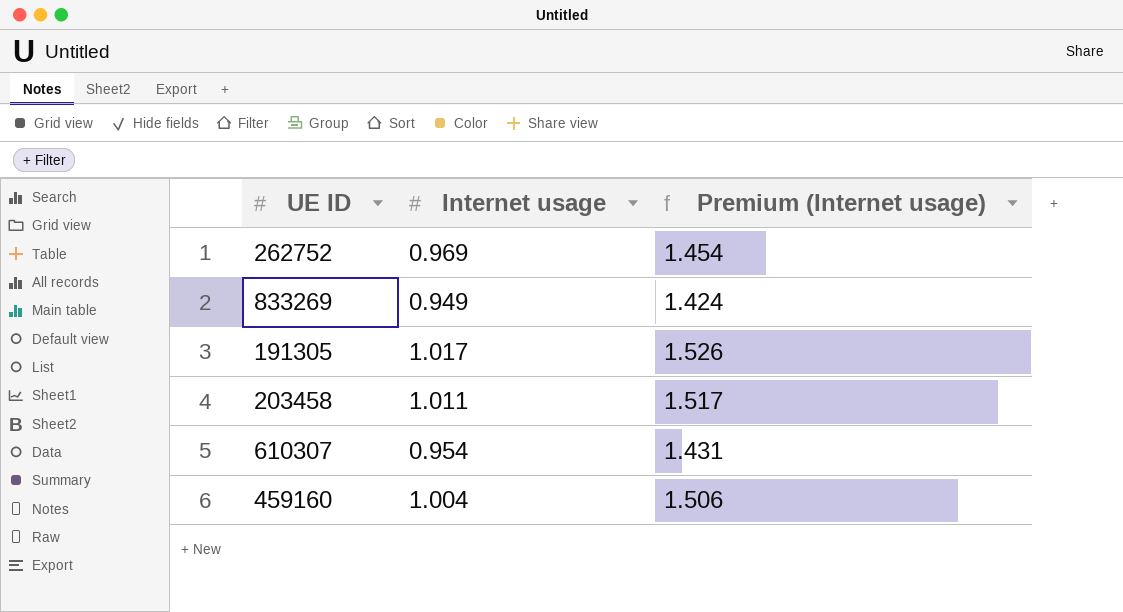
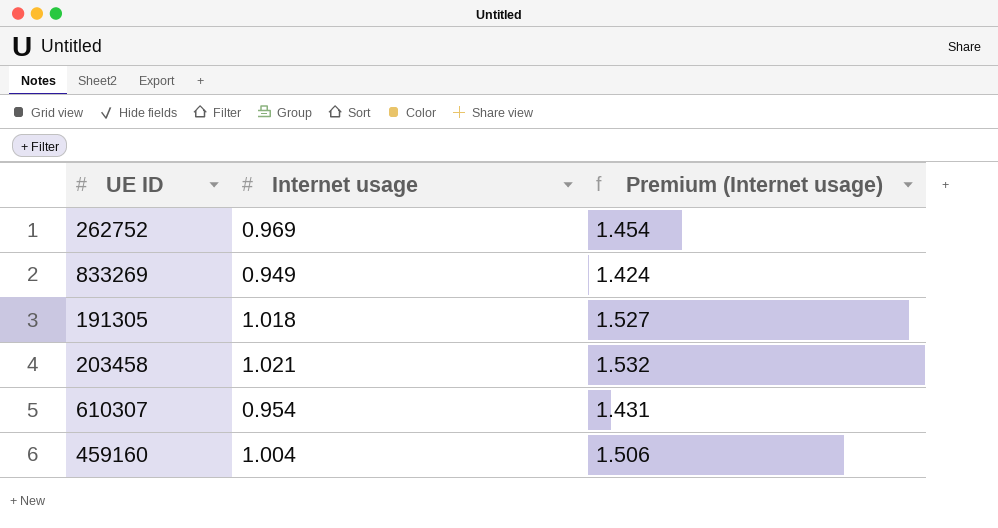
191305 | Internet usage: 1.017 -> 1.018
191305 | Premium (Internet usage): 1.526 -> 1.527
203458 | Internet usage: 1.011 -> 1.021
203458 | Premium (Internet usage): 1.517 -> 1.532

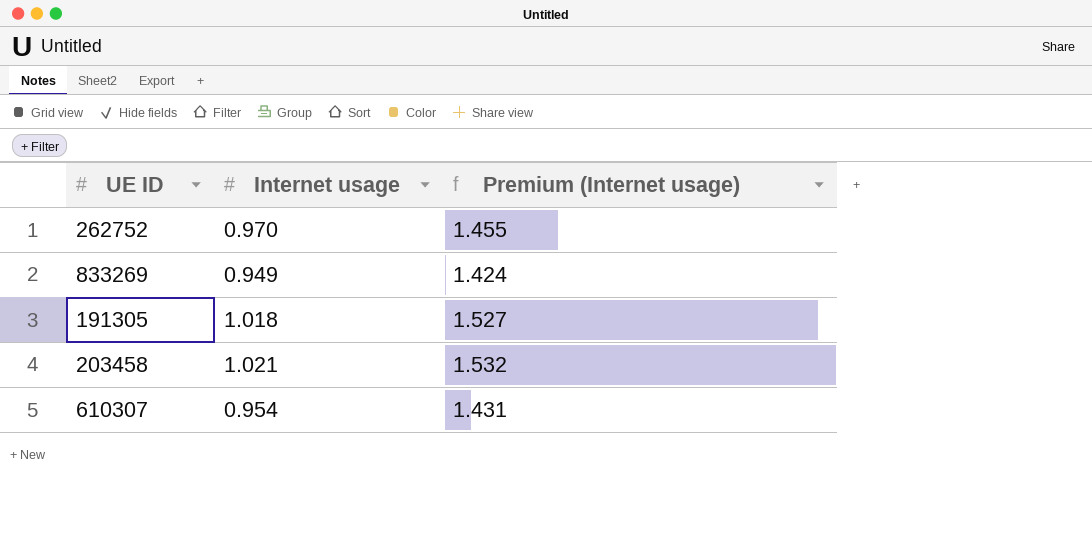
row 459160: 1.004 | 1.506 -> none
262752 | Internet usage: 0.969 -> 0.970
262752 | Premium (Internet usage): 1.454 -> 1.455

